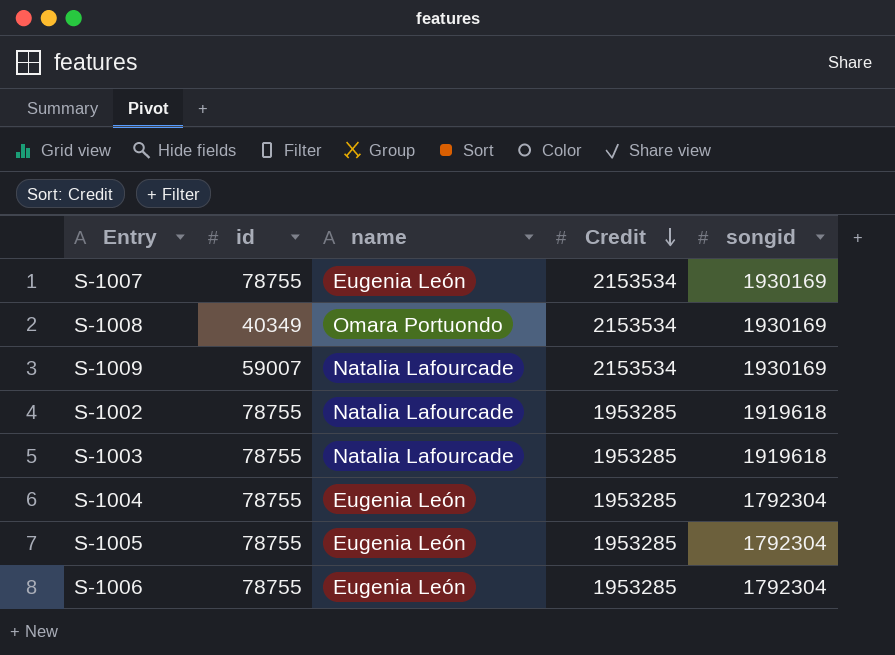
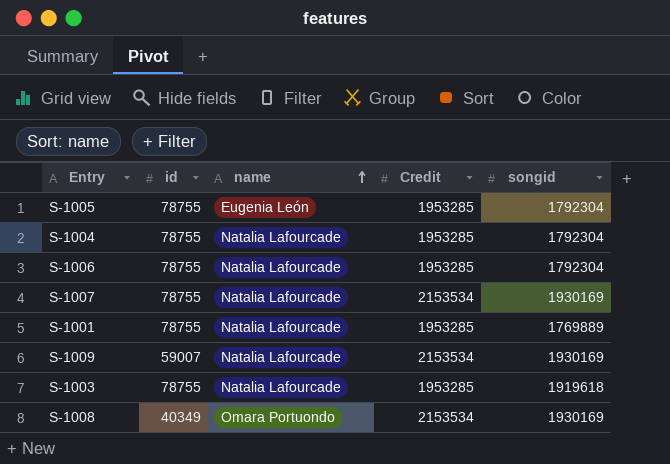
row order: Credit descending -> name ascending
row S-1002: 78755 | Natalia Lafourcade | 1953285 | 1919618 -> none
S-1004 | name: Eugenia León -> Natalia Lafourcade
S-1006 | name: Eugenia León -> Natalia Lafourcade
S-1007 | name: Eugenia León -> Natalia Lafourcade
row S-1001: none -> 78755 | Natalia Lafourcade | 1953285 | 1769889

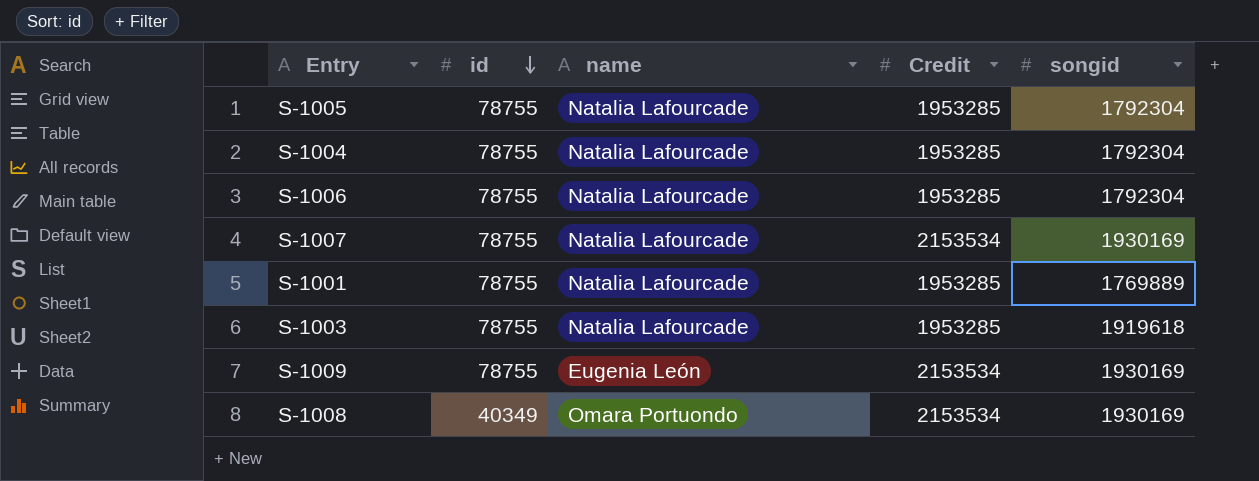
row order: name ascending -> id descending
S-1005 | name: Eugenia León -> Natalia Lafourcade
S-1009 | id: 59007 -> 78755
S-1009 | name: Natalia Lafourcade -> Eugenia León

